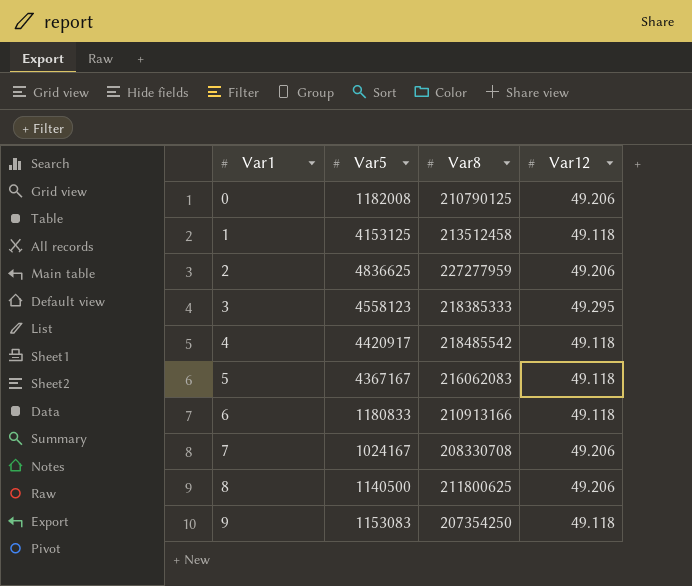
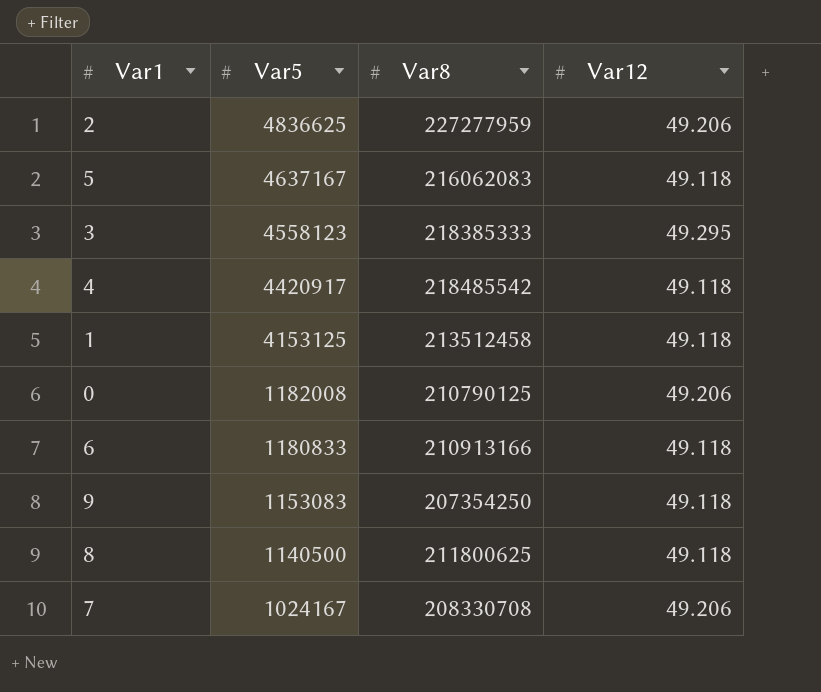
row order: Var1 ascending -> Var5 descending
5 | Var5: 4367167 -> 4637167
8 | Var12: 49.206 -> 49.118

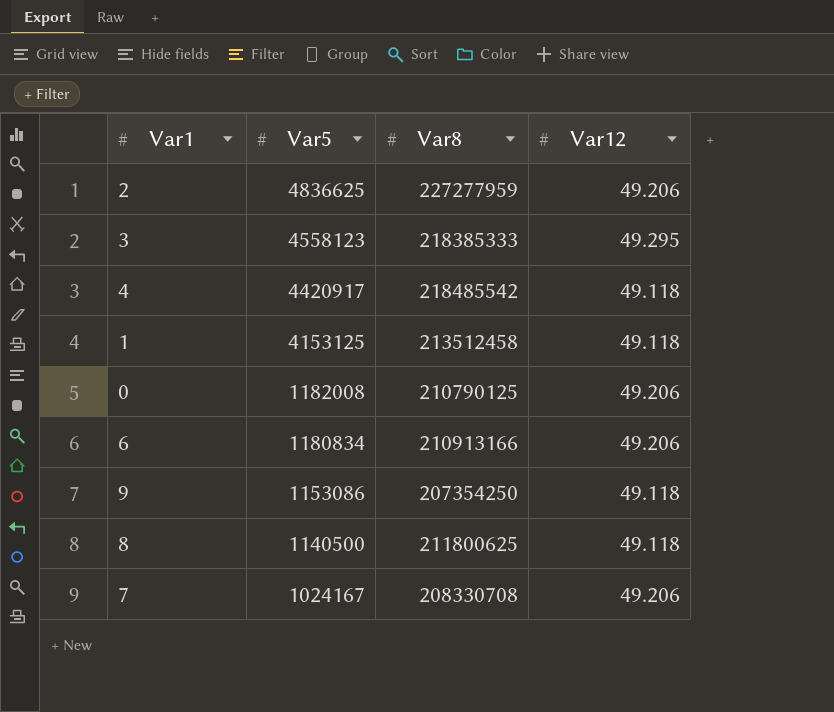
row 5: 4637167 | 216062083 | 49.118 -> none
6 | Var5: 1180833 -> 1180834
6 | Var12: 49.118 -> 49.206
9 | Var5: 1153083 -> 1153086

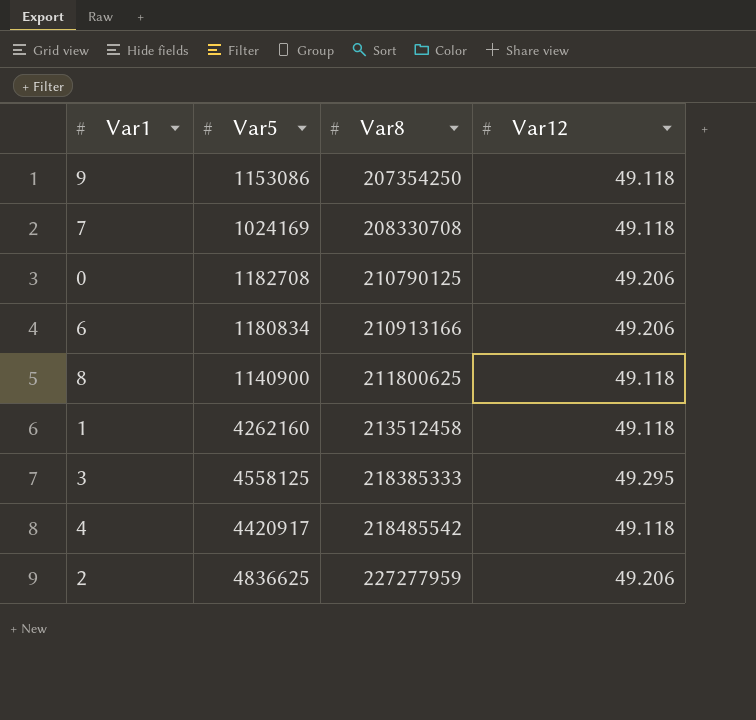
row order: Var5 descending -> Var8 ascending
7 | Var5: 1024167 -> 1024169
7 | Var12: 49.206 -> 49.118
0 | Var5: 1182008 -> 1182708
8 | Var5: 1140500 -> 1140900
1 | Var5: 4153125 -> 4262160
3 | Var5: 4558123 -> 4558125

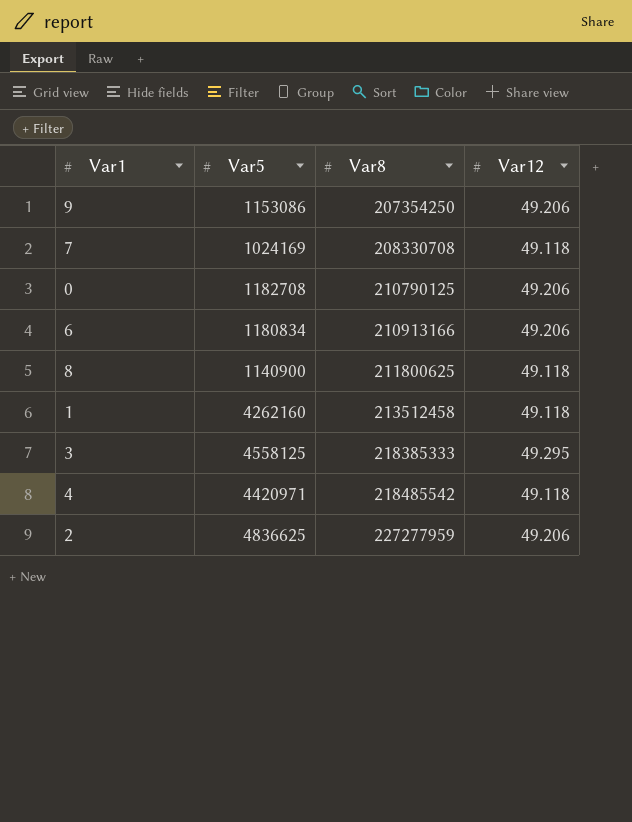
9 | Var12: 49.118 -> 49.206
4 | Var5: 4420917 -> 4420971

